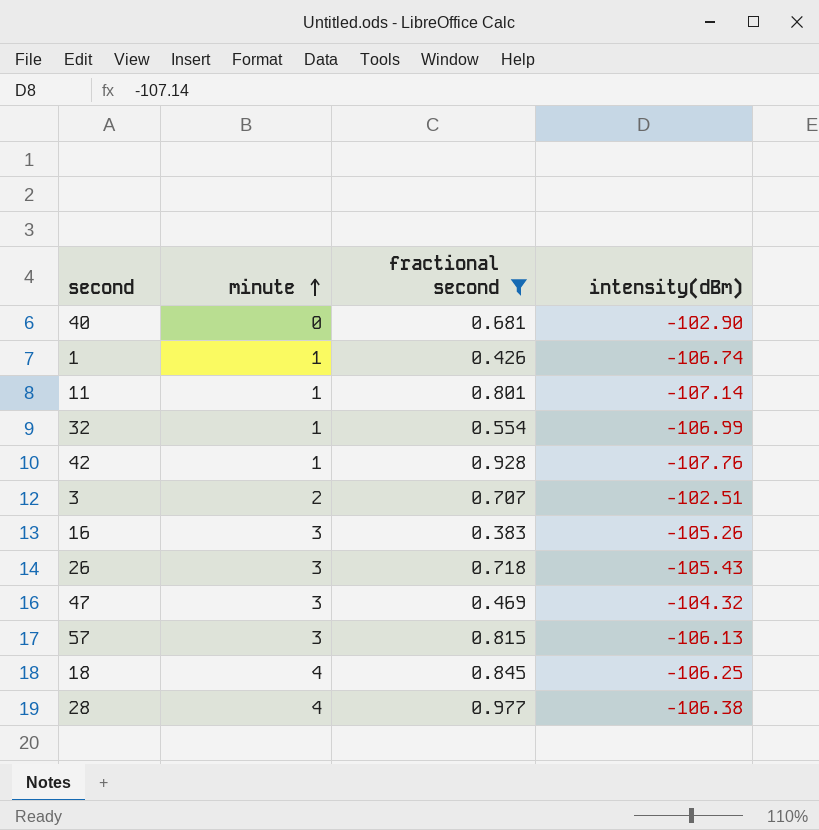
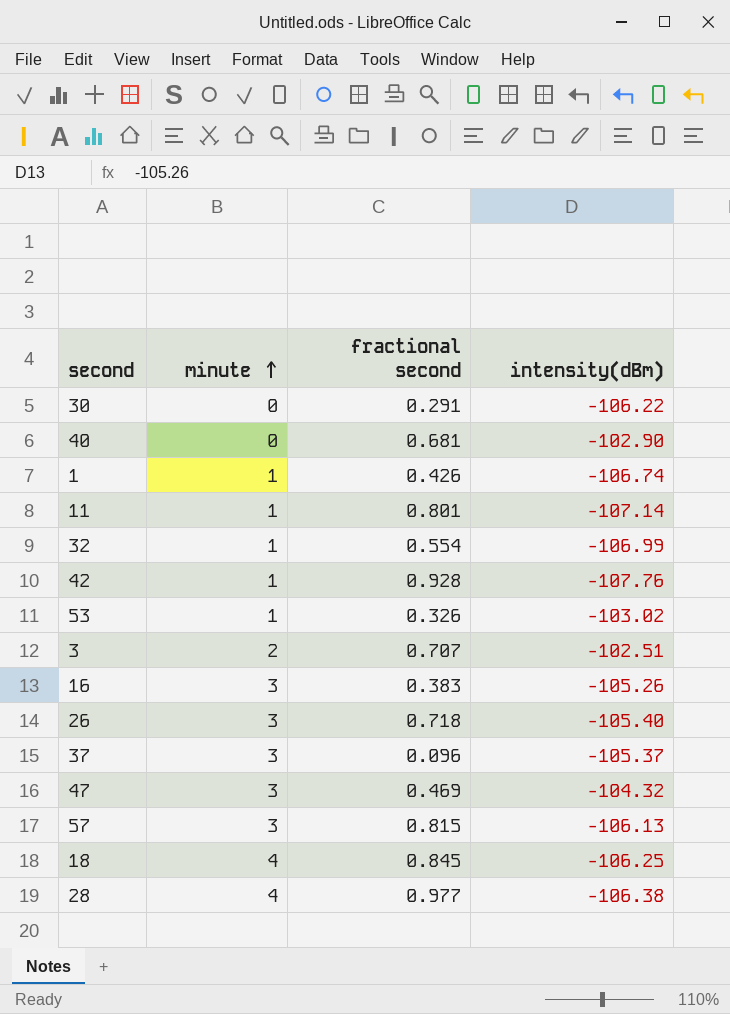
filter: fractional second >= 0.383 -> none
26 | intensity(dBm): -105.43 -> -105.40

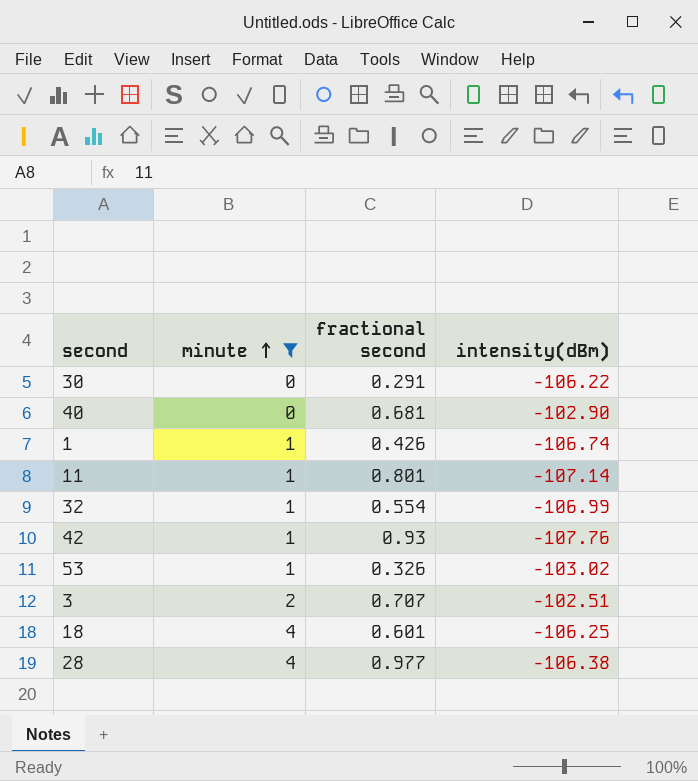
filter: none -> minute != 3
42 | fractional second: 0.928 -> 0.93
18 | fractional second: 0.845 -> 0.601

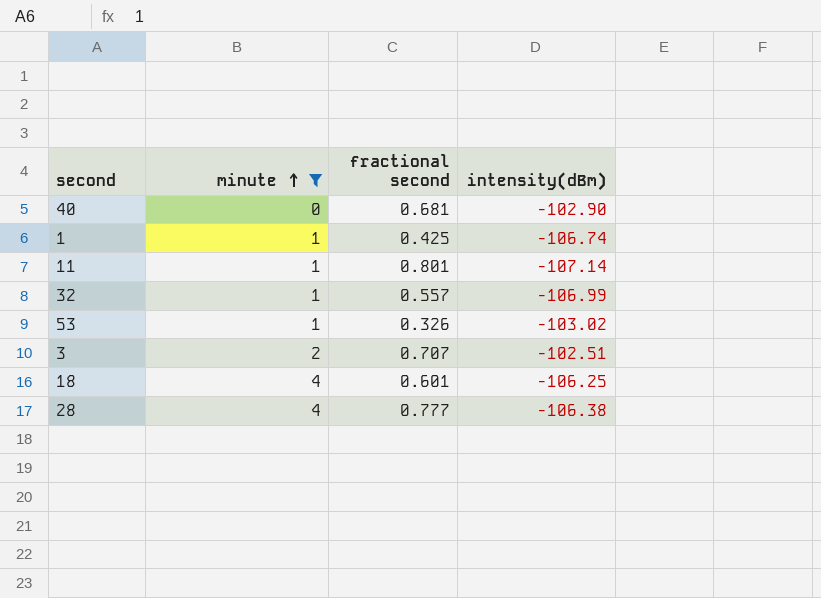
row 30: 0 | 0.291 | -106.22 -> none
row 42: 1 | 0.93 | -107.76 -> none
1 | fractional second: 0.426 -> 0.425
32 | fractional second: 0.554 -> 0.557
28 | fractional second: 0.977 -> 0.777

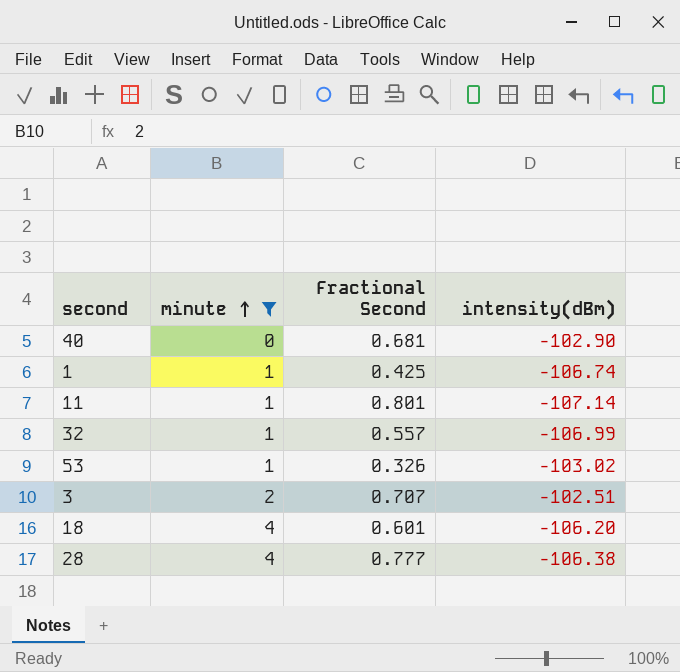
column name: fractional second -> Fractional Second
18 | intensity(dBm): -106.25 -> -106.20

